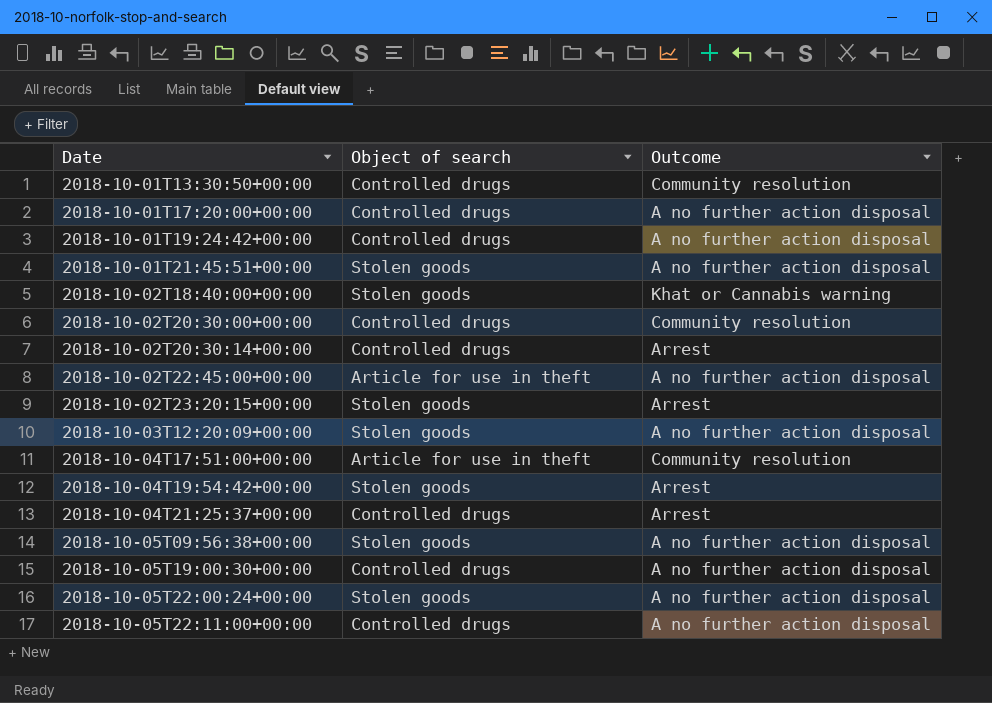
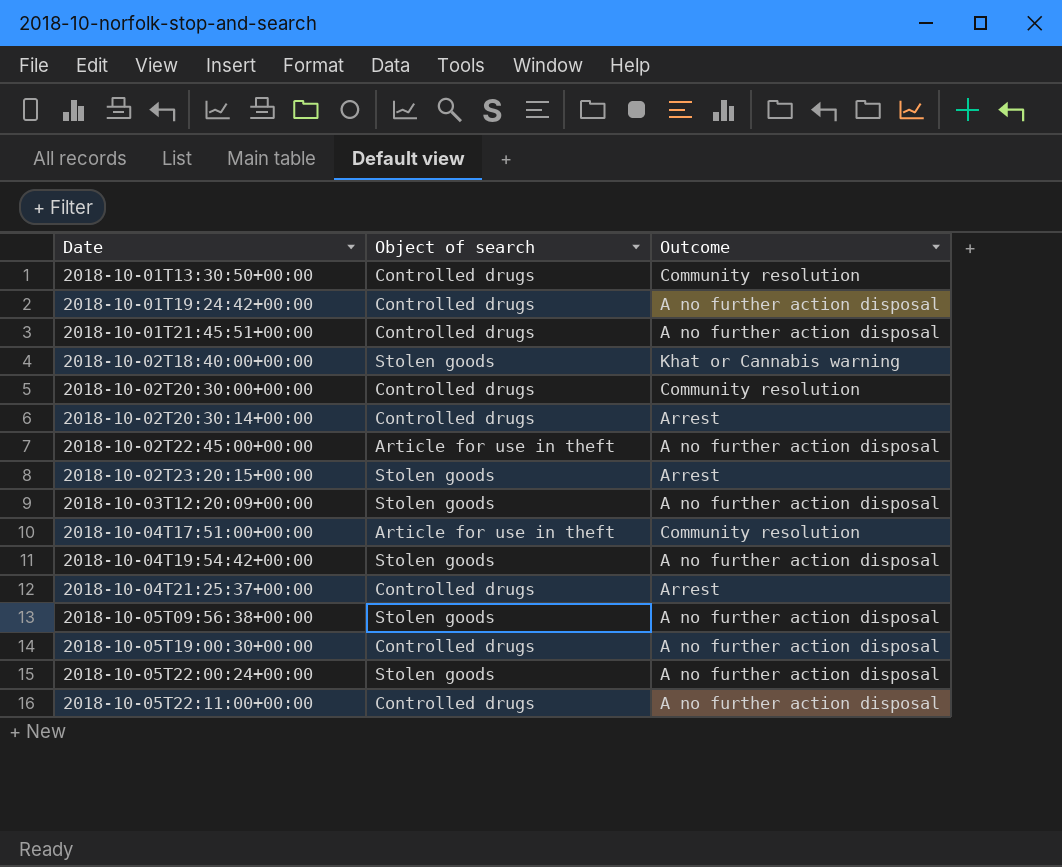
row 2018-10-01T17:20:00+00:00: Controlled drugs | A no further action disposal -> none
2018-10-01T21:45:51+00:00 | Object of search: Stolen goods -> Controlled drugs
2018-10-04T19:54:42+00:00 | Outcome: Arrest -> A no further action disposal

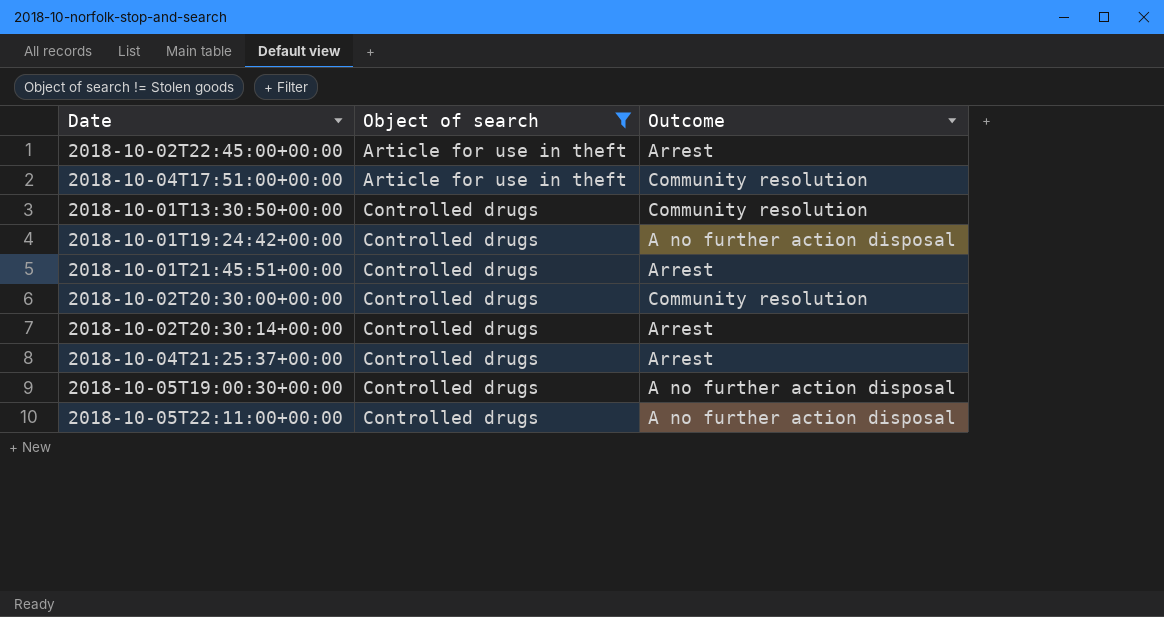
filter: none -> Object of search != Stolen goods
row order: Date ascending -> Object of search ascending
2018-10-02T22:45:00+00:00 | Outcome: A no further action disposal -> Arrest
2018-10-01T21:45:51+00:00 | Outcome: A no further action disposal -> Arrest

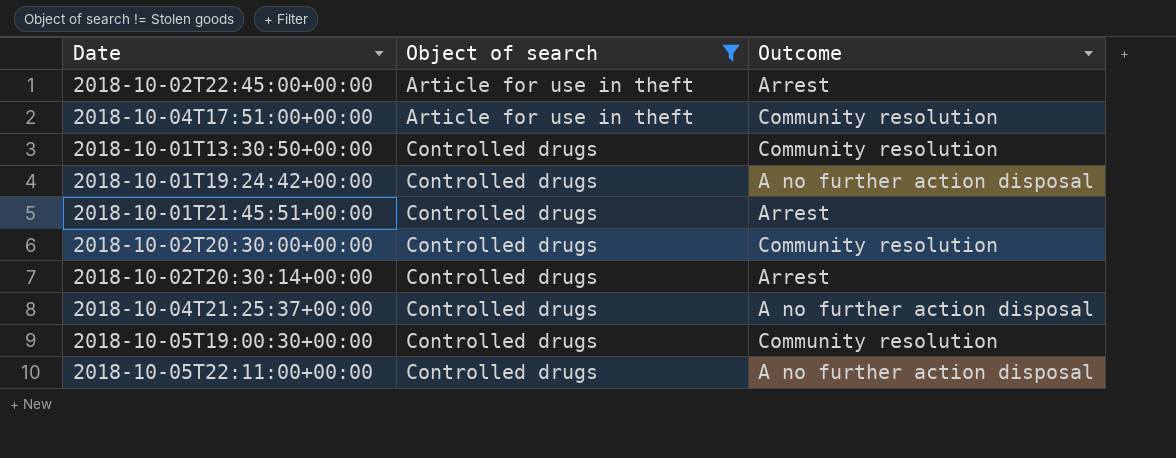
2018-10-04T21:25:37+00:00 | Outcome: Arrest -> A no further action disposal
2018-10-05T19:00:30+00:00 | Outcome: A no further action disposal -> Community resolution

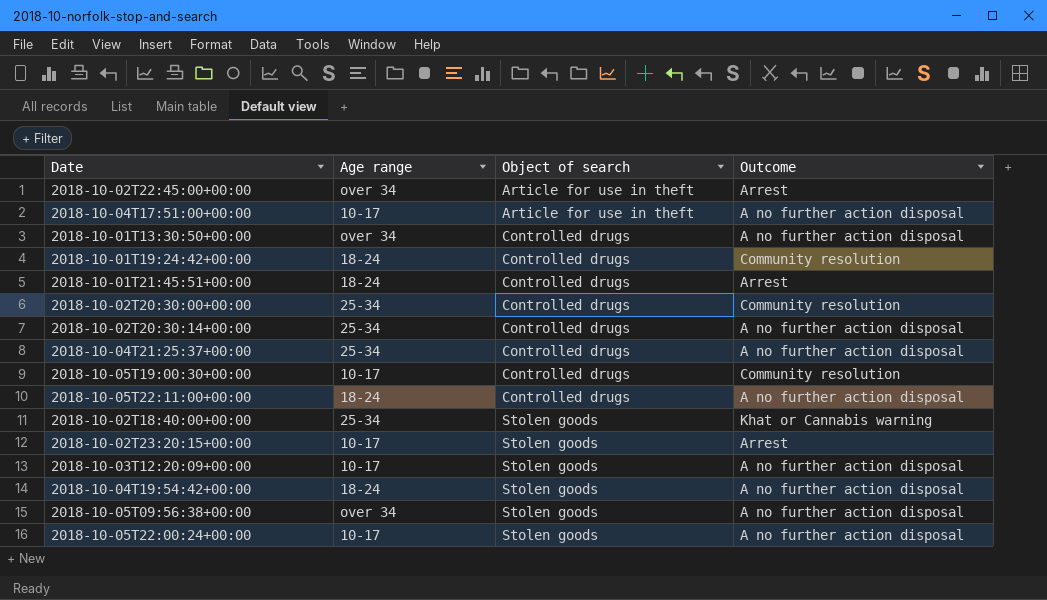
filter: Object of search != Stolen goods -> none
column Age range | position: none -> 2
2018-10-04T17:51:00+00:00 | Outcome: Community resolution -> A no further action disposal
2018-10-01T13:30:50+00:00 | Outcome: Community resolution -> A no further action disposal
2018-10-01T19:24:42+00:00 | Outcome: A no further action disposal -> Community resolution
2018-10-02T20:30:14+00:00 | Outcome: Arrest -> A no further action disposal

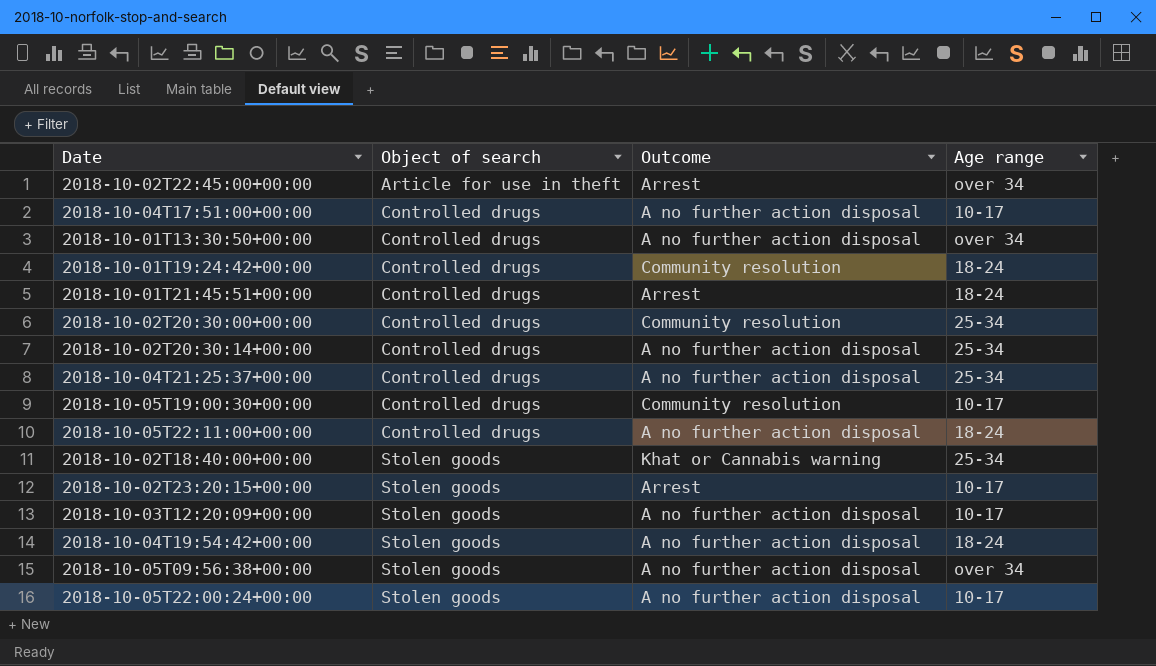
column Age range | position: 2 -> 4
2018-10-04T17:51:00+00:00 | Object of search: Article for use in theft -> Controlled drugs

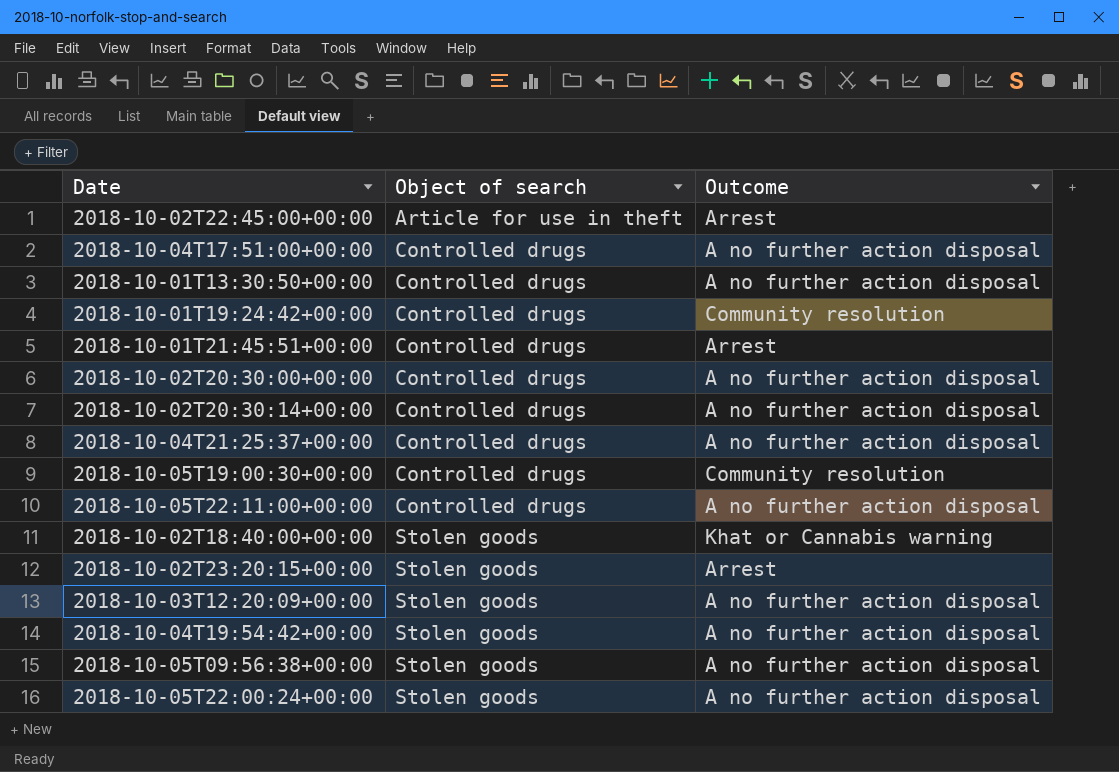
column Age range | position: 4 -> none
2018-10-02T20:30:00+00:00 | Outcome: Community resolution -> A no further action disposal

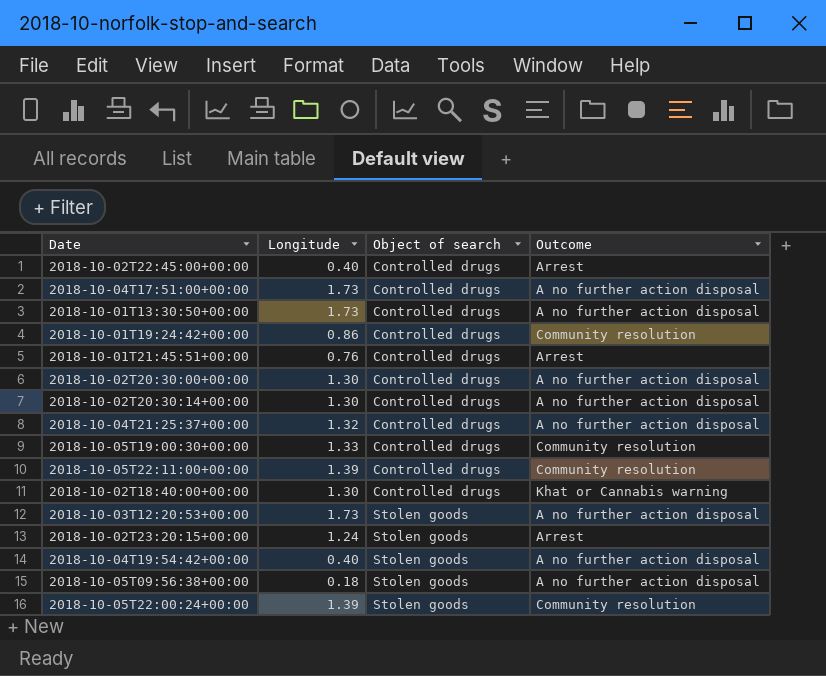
column Longitude | position: none -> 2
row 2018-10-03T12:20:09+00:00: Stolen goods | A no further action disposal -> none
2018-10-02T22:45:00+00:00 | Object of search: Article for use in theft -> Controlled drugs
2018-10-05T22:11:00+00:00 | Outcome: A no further action disposal -> Community resolution
2018-10-02T18:40:00+00:00 | Object of search: Stolen goods -> Controlled drugs
row 2018-10-03T12:20:53+00:00: none -> 1.73 | Stolen goods | A no further action disposal
2018-10-05T22:00:24+00:00 | Outcome: A no further action disposal -> Community resolution

